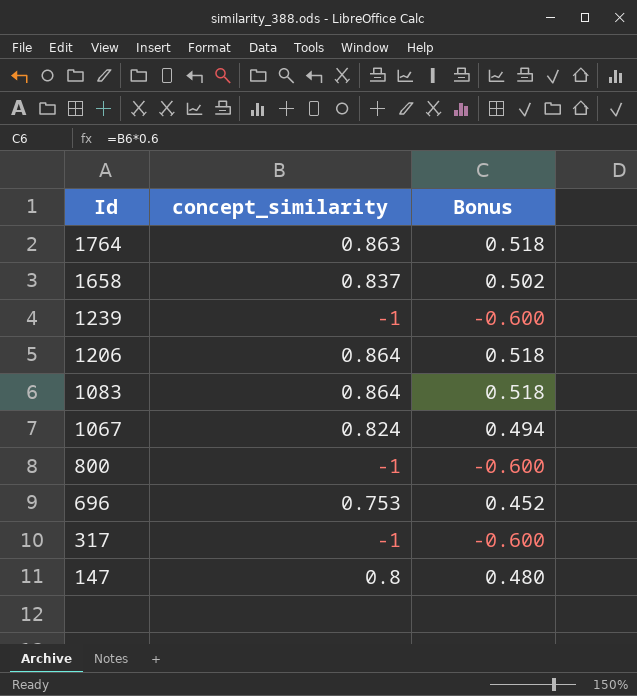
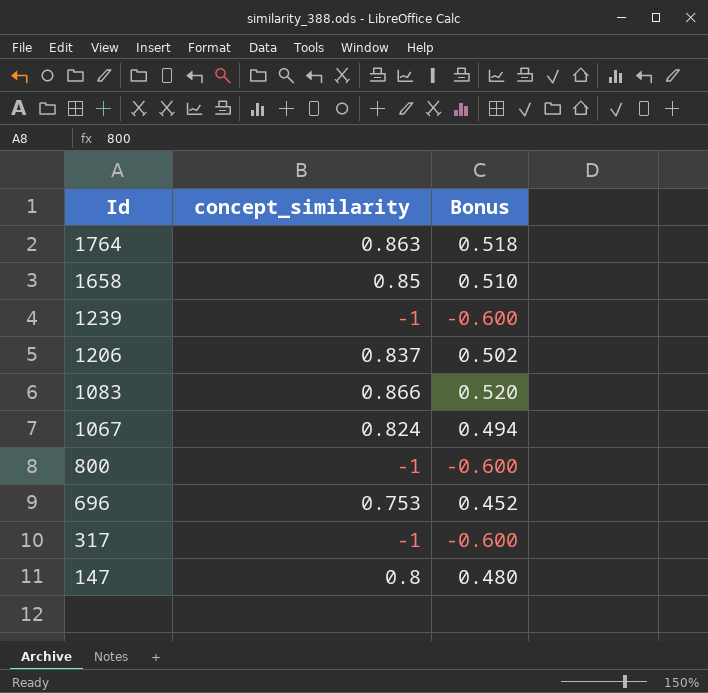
1658 | concept_similarity: 0.837 -> 0.85
1658 | Bonus: 0.502 -> 0.510
1206 | concept_similarity: 0.864 -> 0.837
1206 | Bonus: 0.518 -> 0.502
1083 | concept_similarity: 0.864 -> 0.866
1083 | Bonus: 0.518 -> 0.520

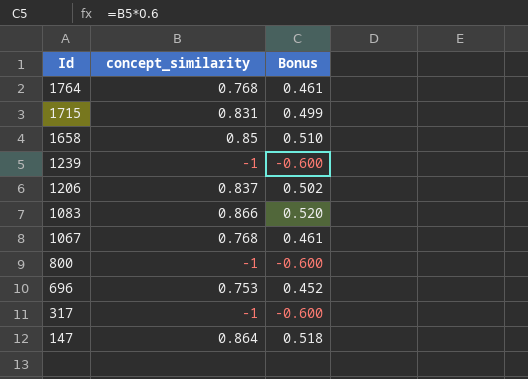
1764 | concept_similarity: 0.863 -> 0.768
1764 | Bonus: 0.518 -> 0.461
row 1715: none -> 0.831 | 0.499
1067 | concept_similarity: 0.824 -> 0.768
1067 | Bonus: 0.494 -> 0.461
147 | concept_similarity: 0.8 -> 0.864
147 | Bonus: 0.480 -> 0.518

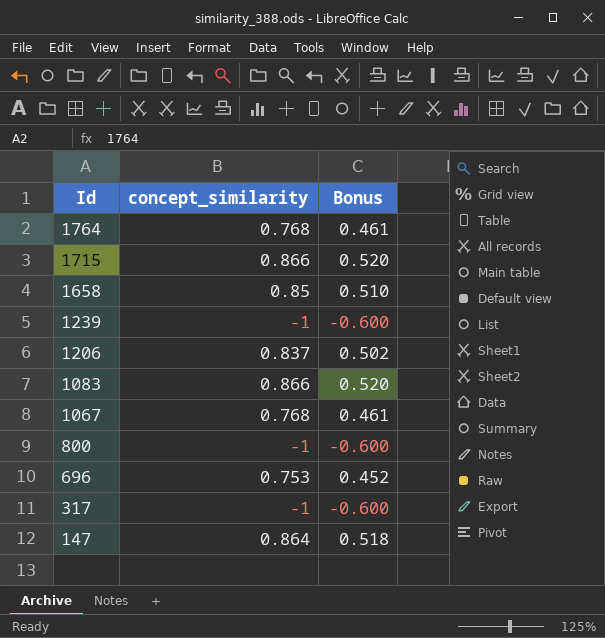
1715 | concept_similarity: 0.831 -> 0.866
1715 | Bonus: 0.499 -> 0.520

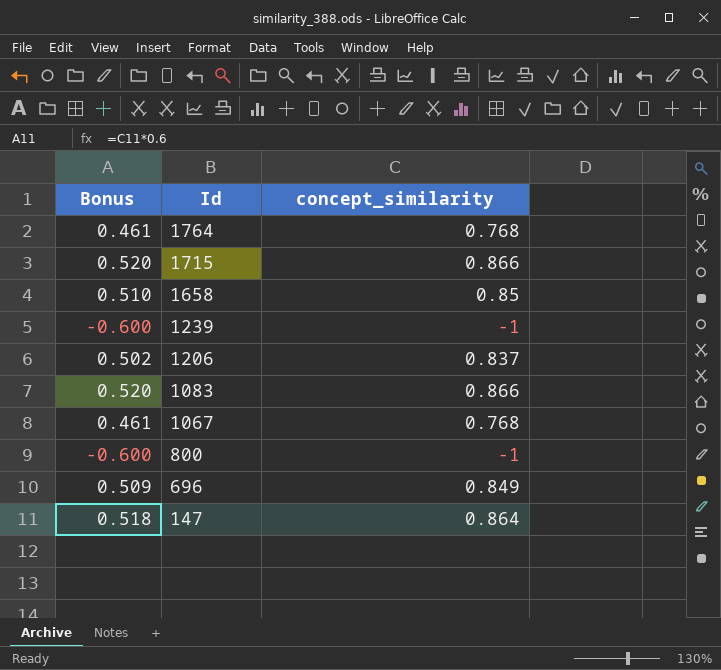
column Bonus | position: 3 -> 1
row 317: -1 | -0.600 -> none
696 | Bonus: 0.452 -> 0.509
696 | concept_similarity: 0.753 -> 0.849

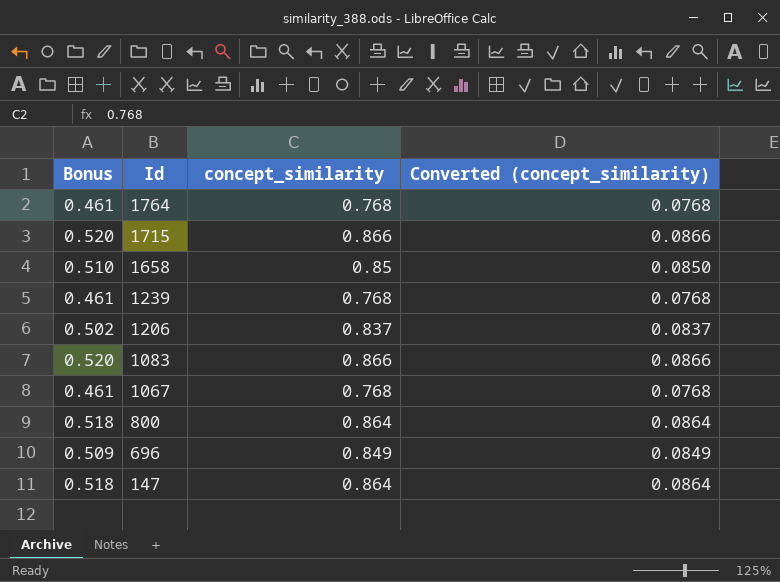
column Converted (concept_similarity) | formula: none -> [concept_similarity] * 0.1
1239 | Bonus: -0.600 -> 0.461
1239 | concept_similarity: -1 -> 0.768
800 | Bonus: -0.600 -> 0.518
800 | concept_similarity: -1 -> 0.864

